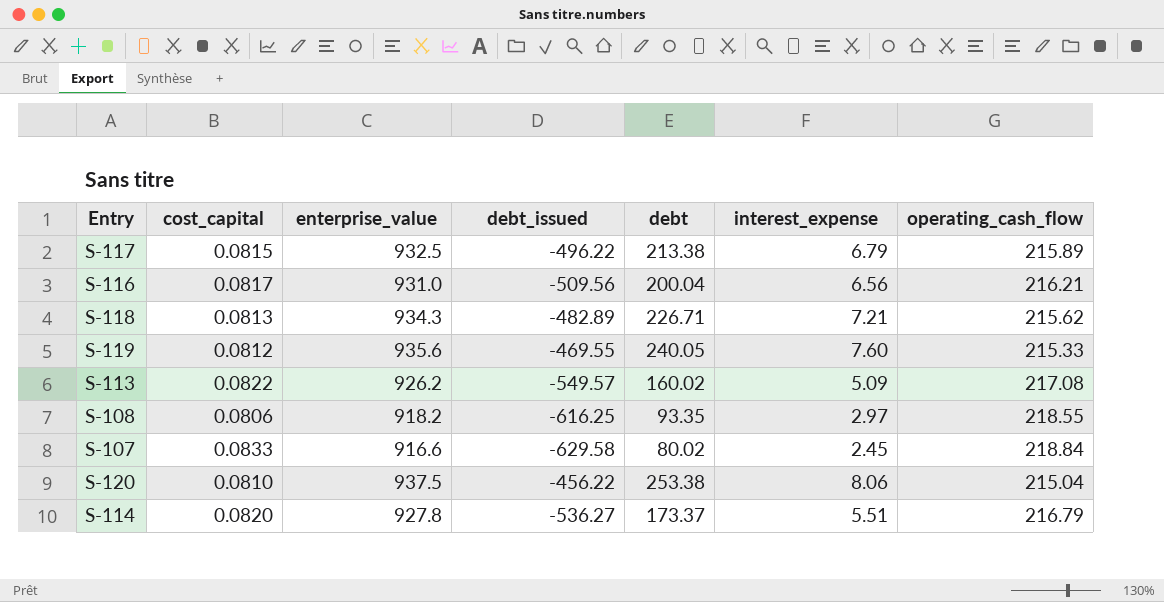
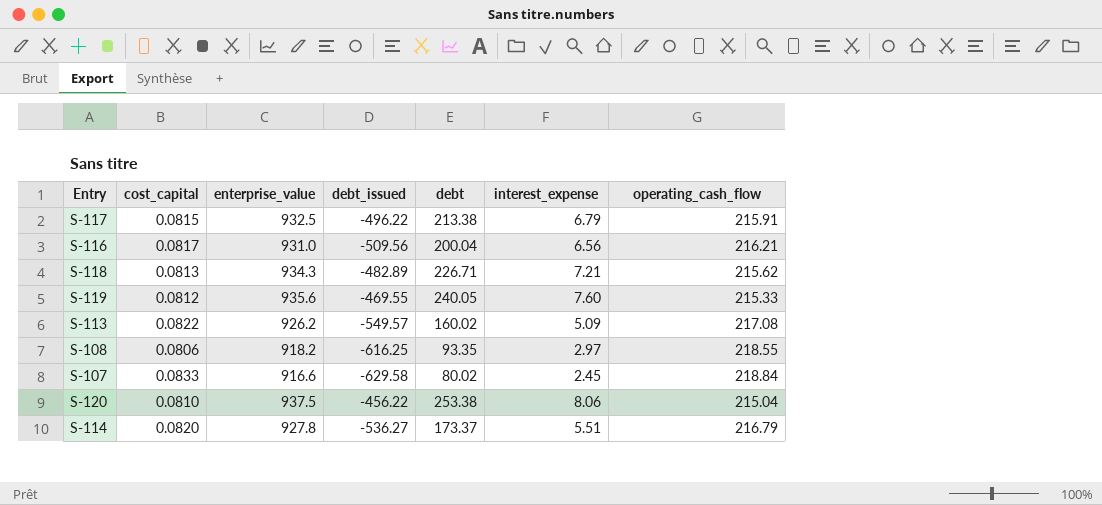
S-117 | operating_cash_flow: 215.89 -> 215.91

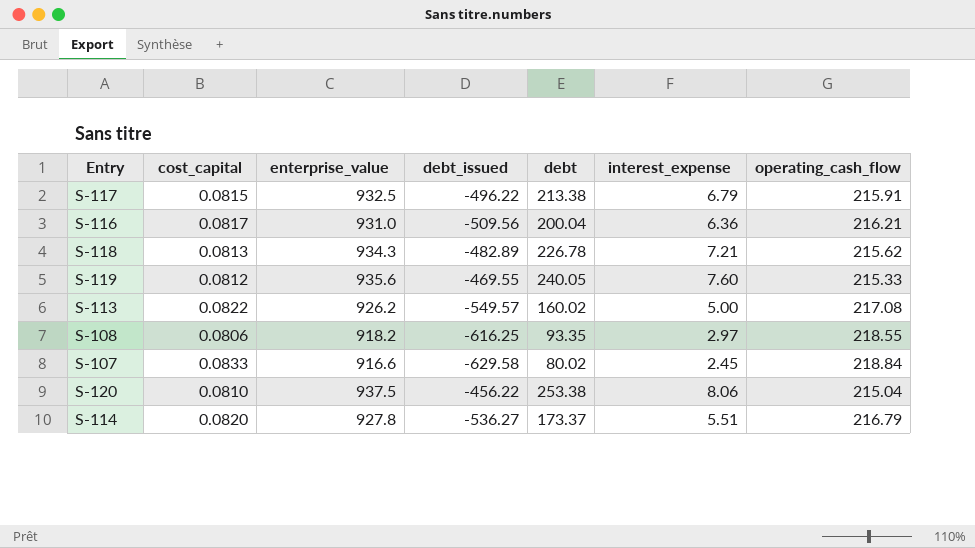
S-116 | interest_expense: 6.56 -> 6.36
S-118 | debt: 226.71 -> 226.78
S-113 | interest_expense: 5.09 -> 5.00

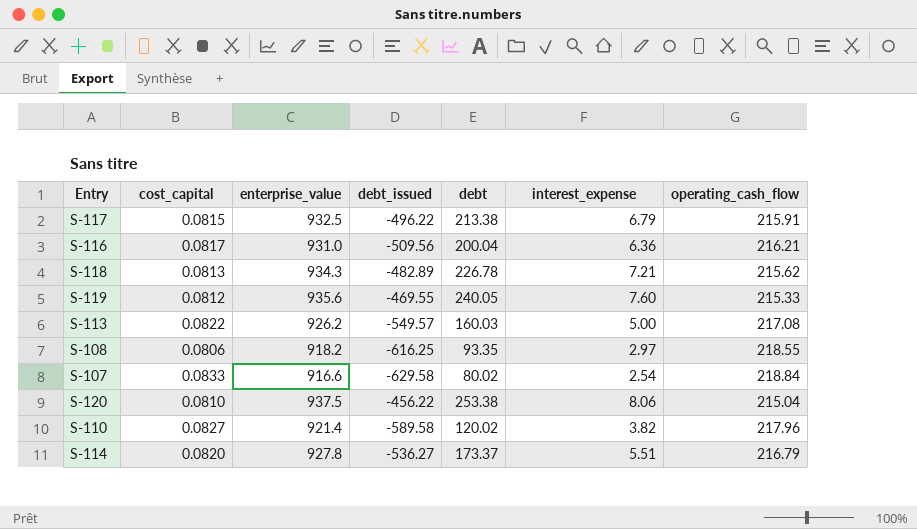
S-113 | debt: 160.02 -> 160.03
S-107 | interest_expense: 2.45 -> 2.54
row S-110: none -> 0.0827 | 921.4 | -589.58 | 120.02 | 3.82 | 217.96

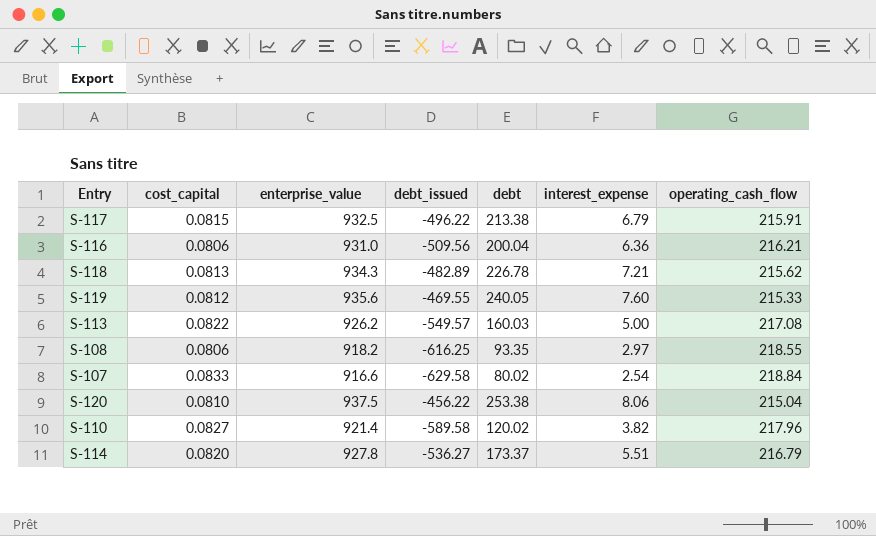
S-116 | cost_capital: 0.0817 -> 0.0806

